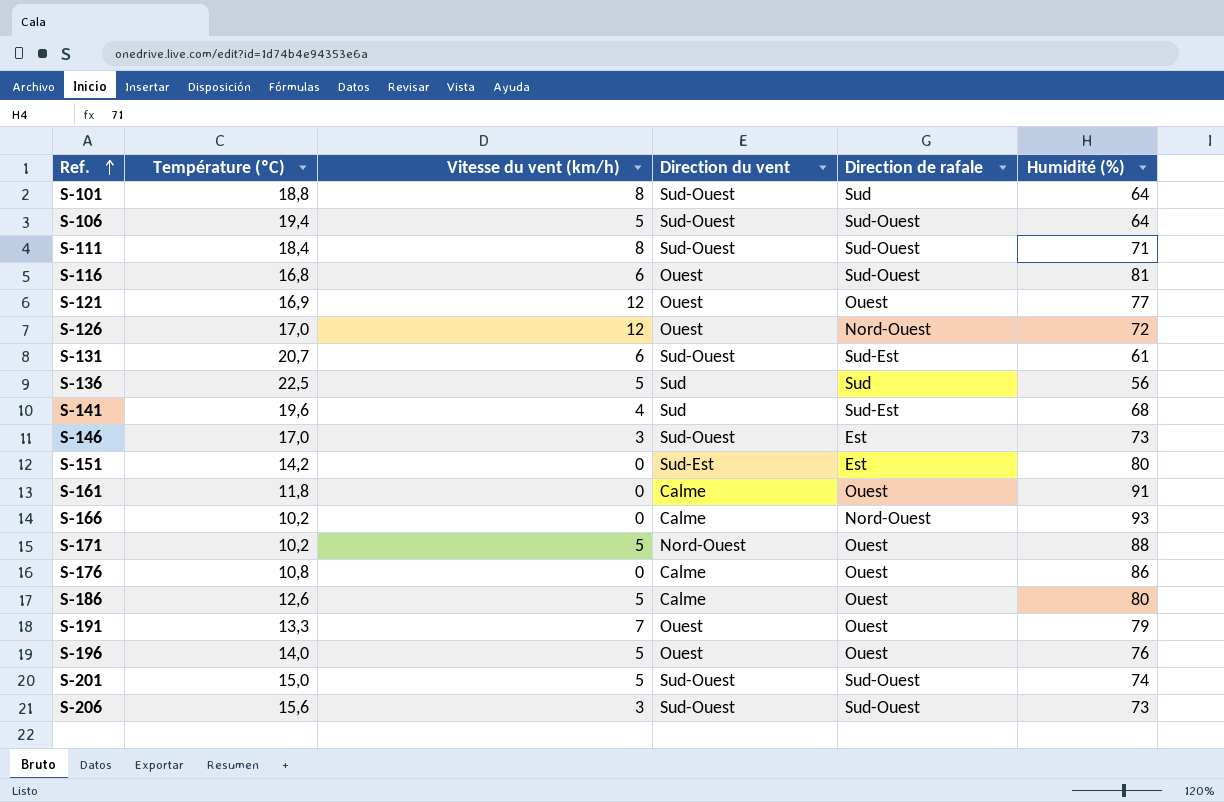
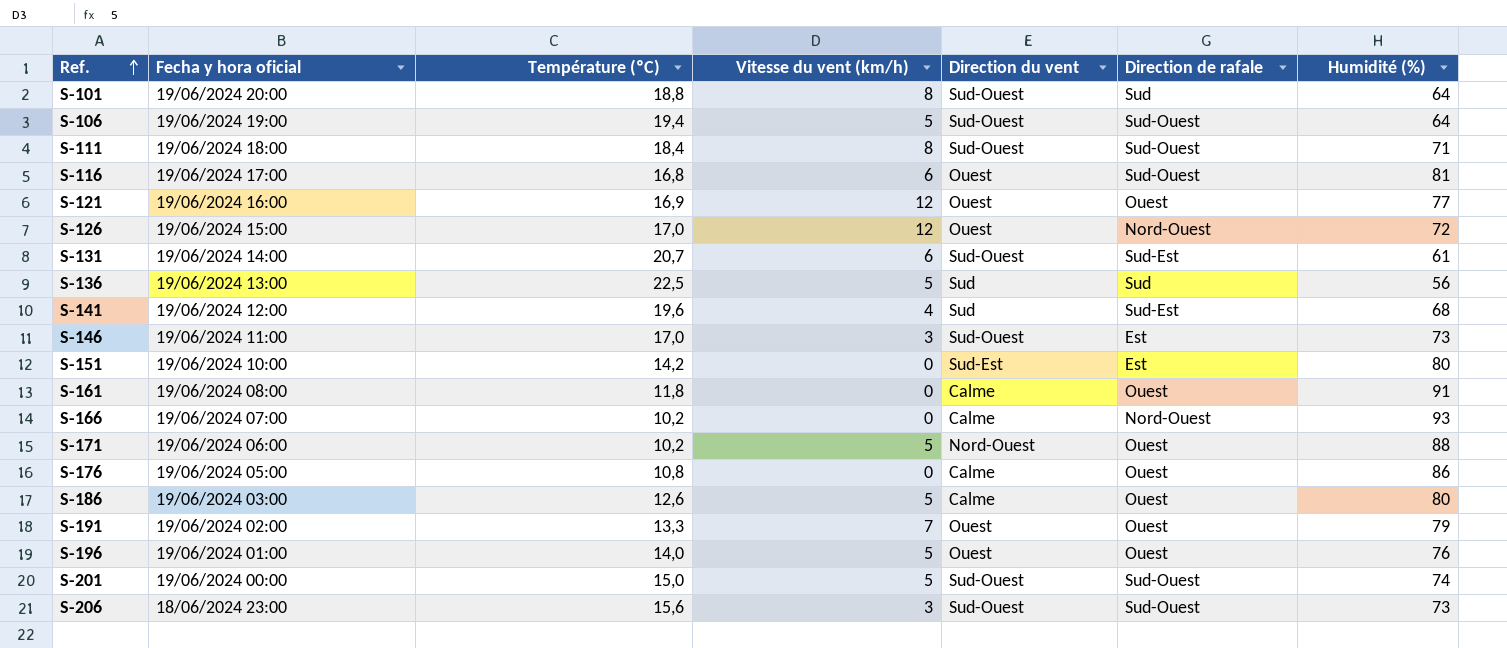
column Fecha y hora oficial | position: none -> 2

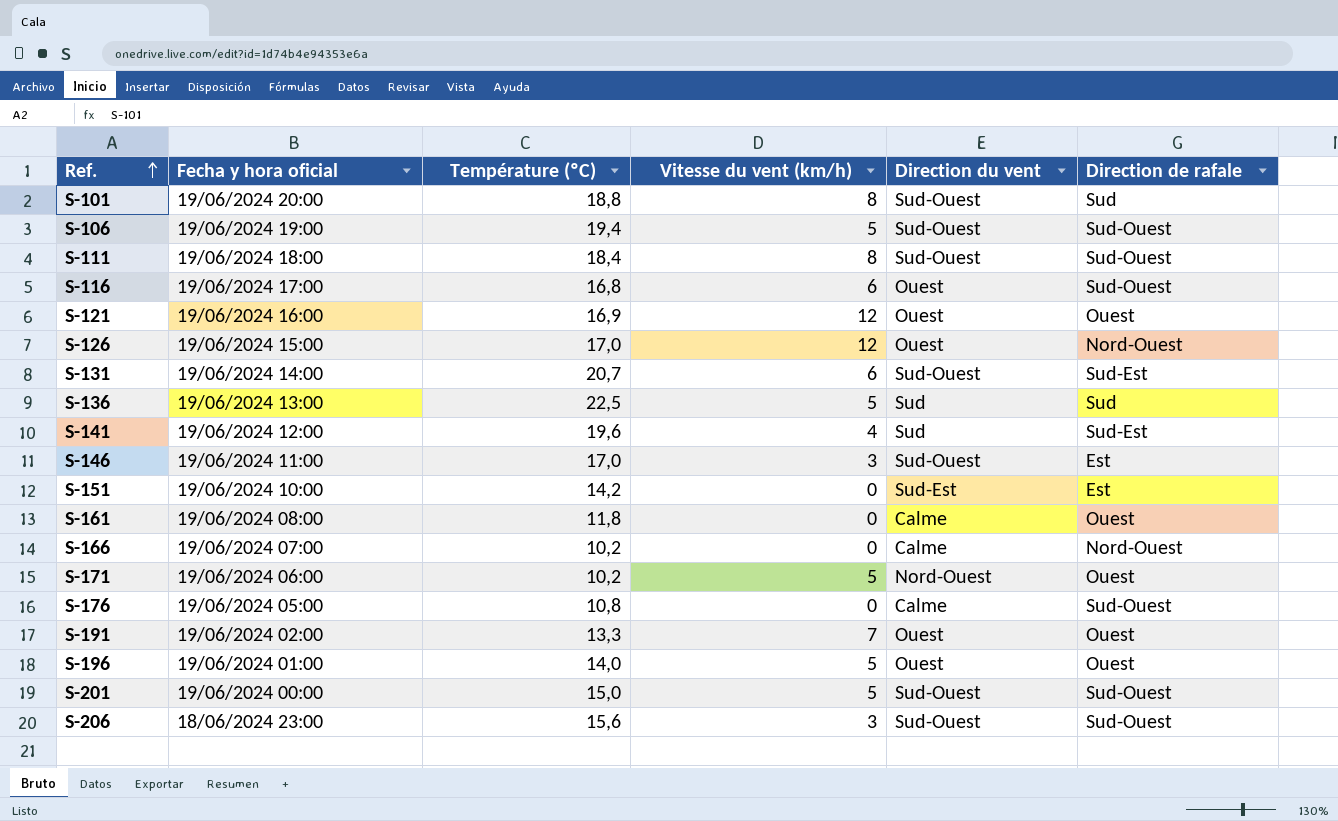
column Humidité (%) | position: 7 -> none
row S-186: 19/06/2024 03:00 | 12,6 | 5 | Calme | Ouest | 80 -> none
S-176 | Direction de rafale: Ouest -> Sud-Ouest

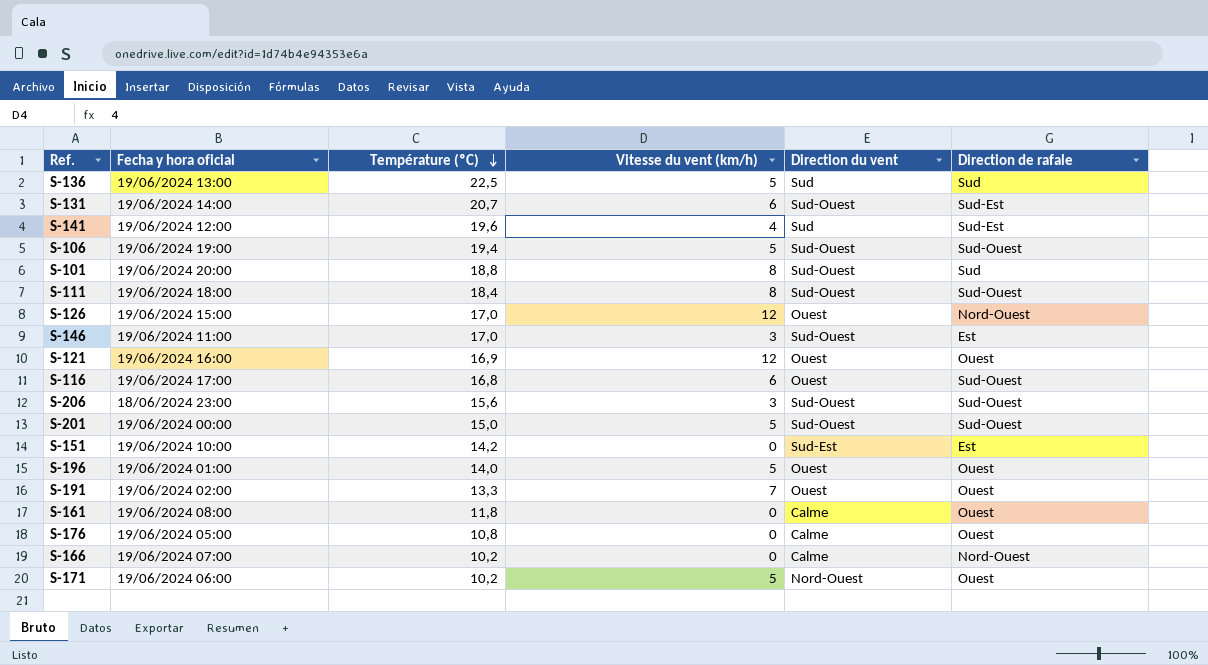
row order: Ref. ascending -> Température (ºC) descending
S-176 | Direction de rafale: Sud-Ouest -> Ouest

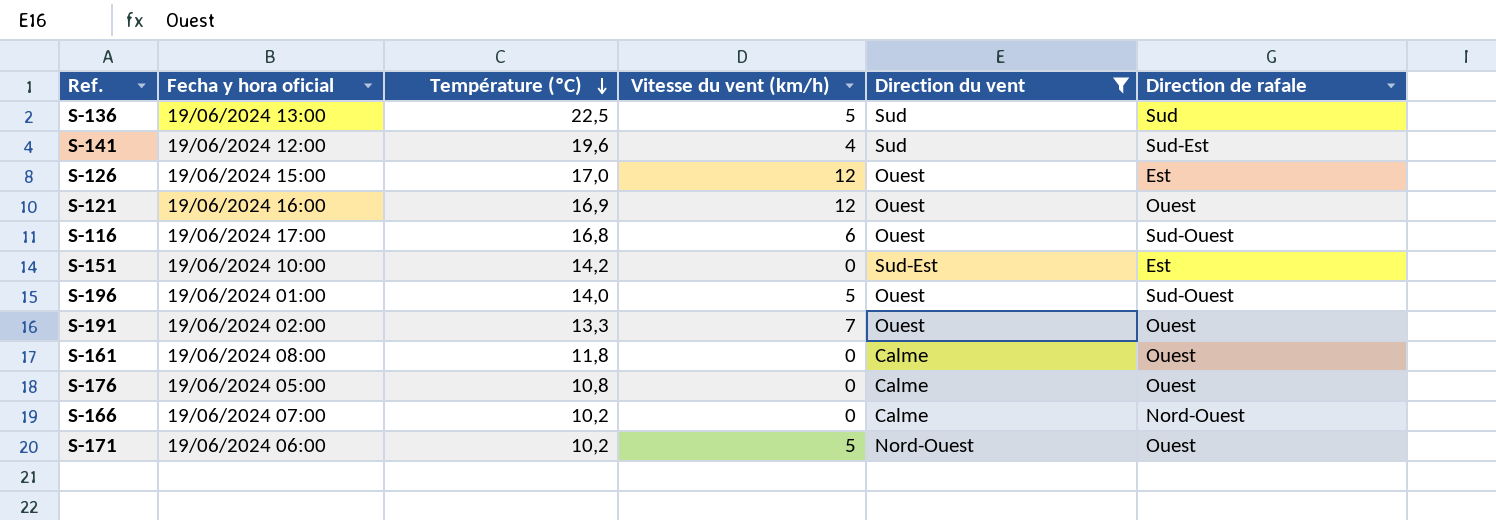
filter: none -> Direction du vent != Sud-Ouest
S-126 | Direction de rafale: Nord-Ouest -> Est
S-196 | Direction de rafale: Ouest -> Sud-Ouest

